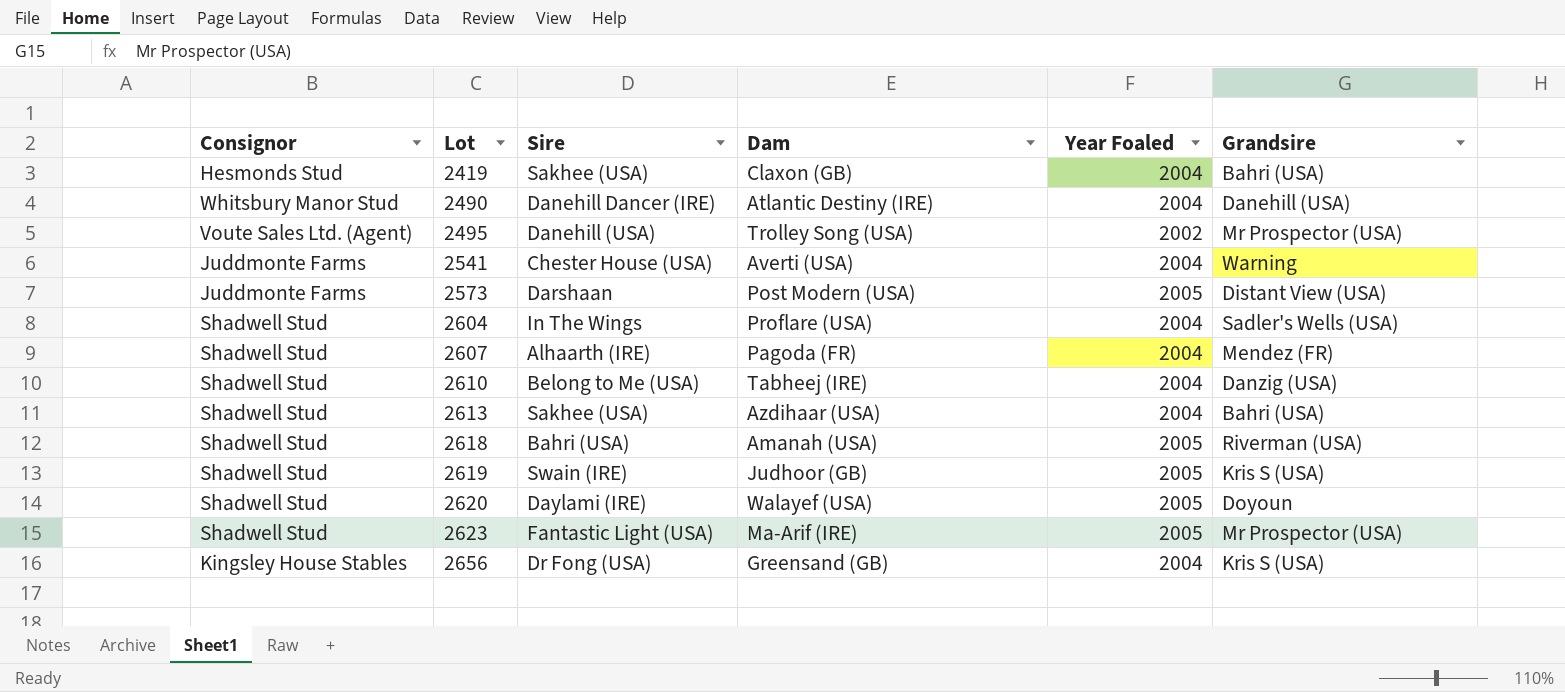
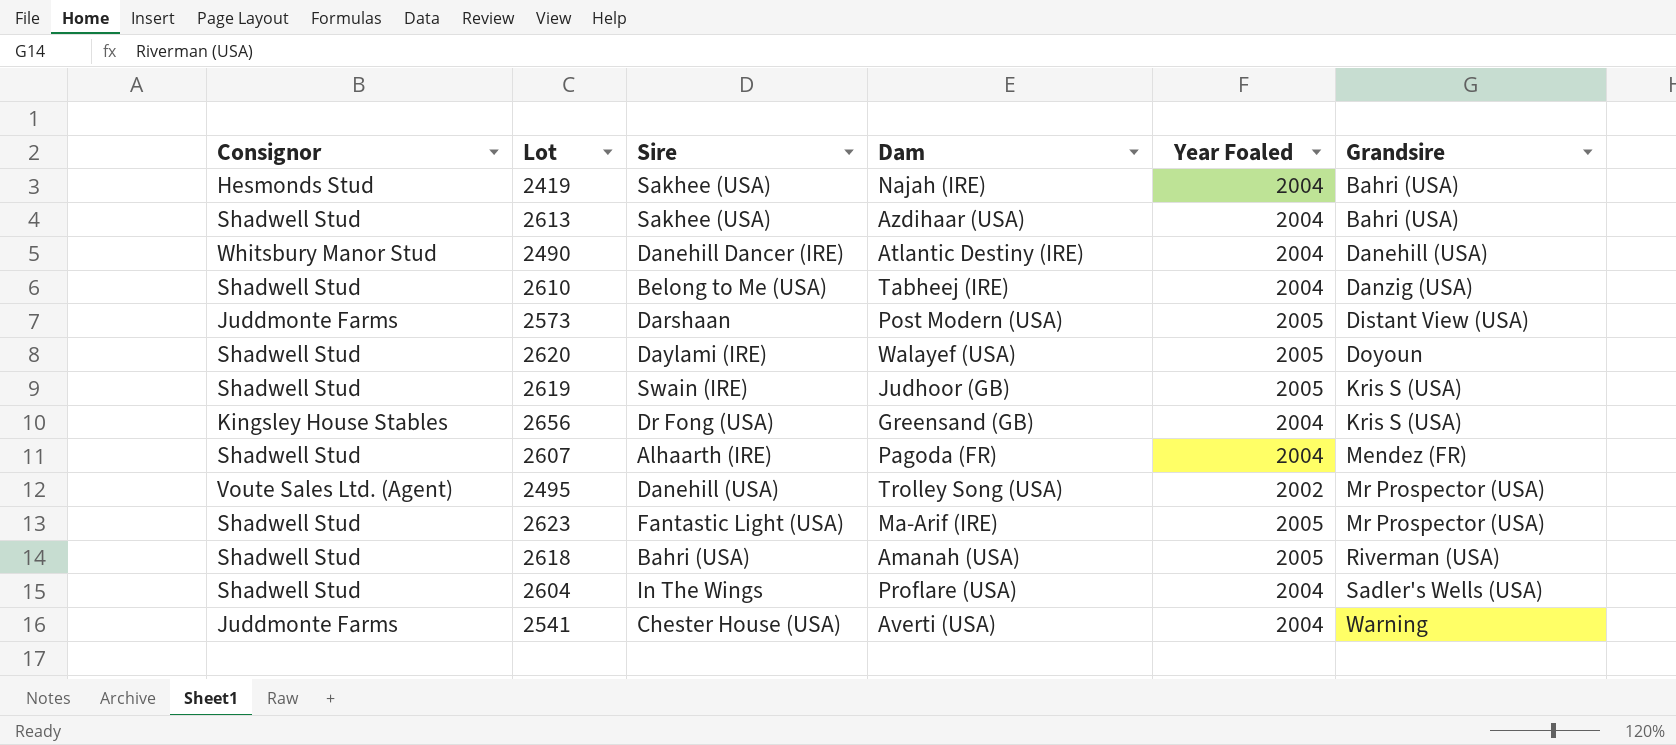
row order: Lot ascending -> Grandsire ascending
2419 | Dam: Claxon (GB) -> Najah (IRE)

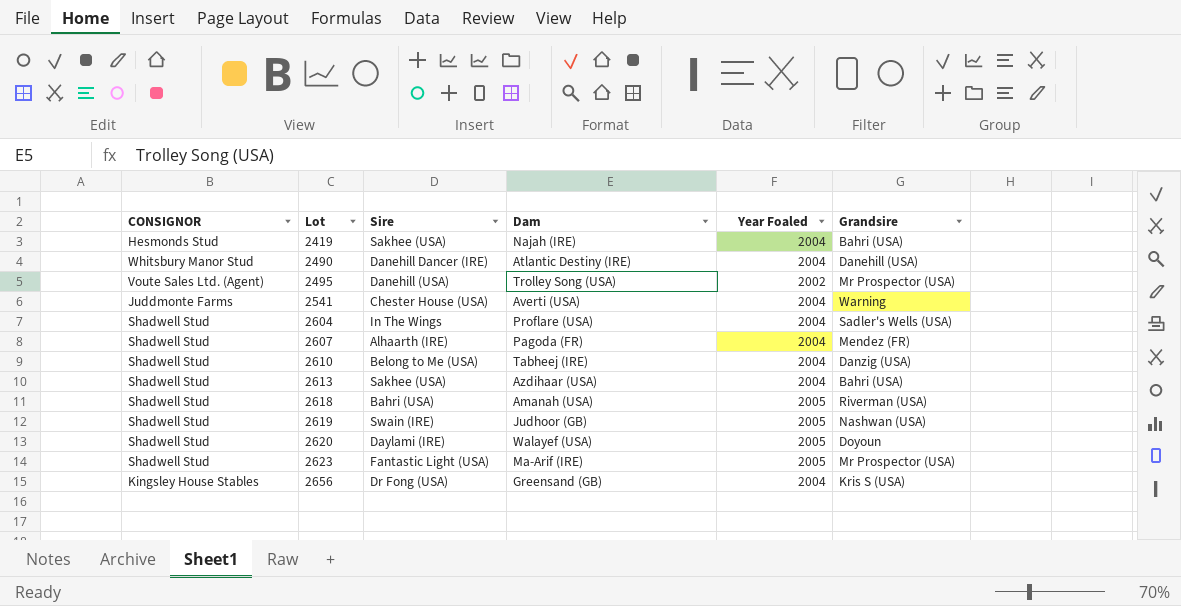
row order: Grandsire ascending -> Lot ascending
column name: Consignor -> CONSIGNOR
row 2573: Juddmonte Farms | Darshaan | Post Modern (USA) | 2005 | Distant View (USA) -> none
2619 | Grandsire: Kris S (USA) -> Nashwan (USA)

